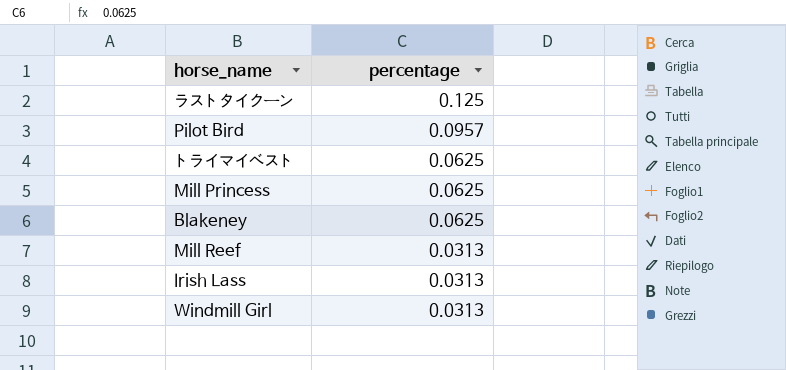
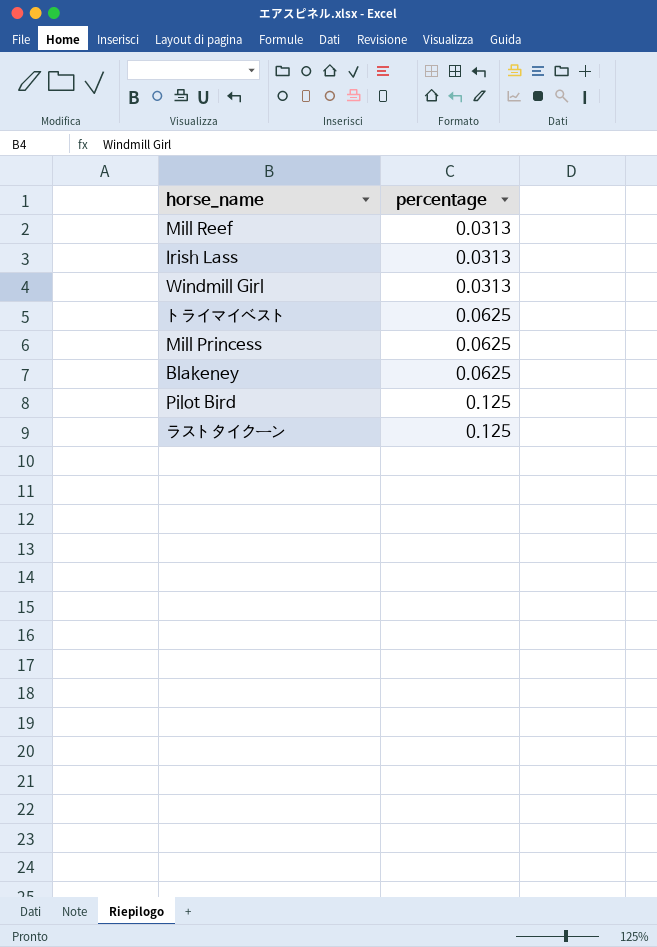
row order: percentage descending -> percentage ascending
Pilot Bird | percentage: 0.0957 -> 0.125

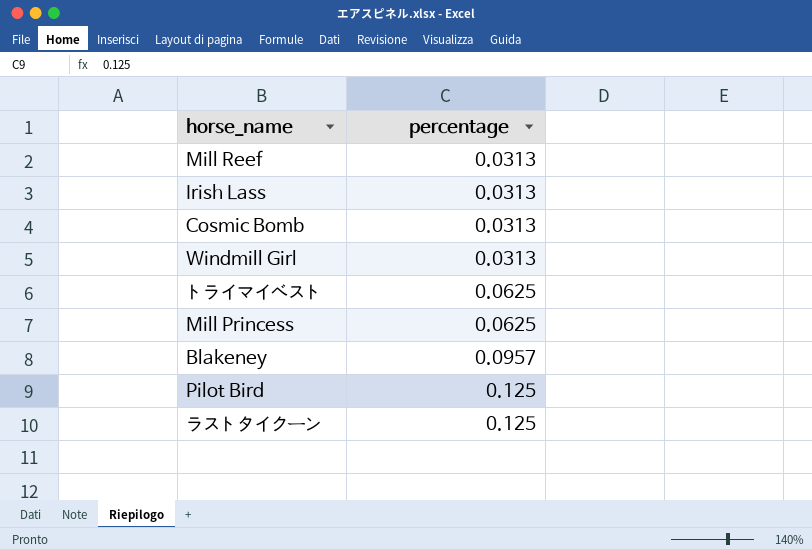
row Cosmic Bomb: none -> 0.0313
Blakeney | percentage: 0.0625 -> 0.0957

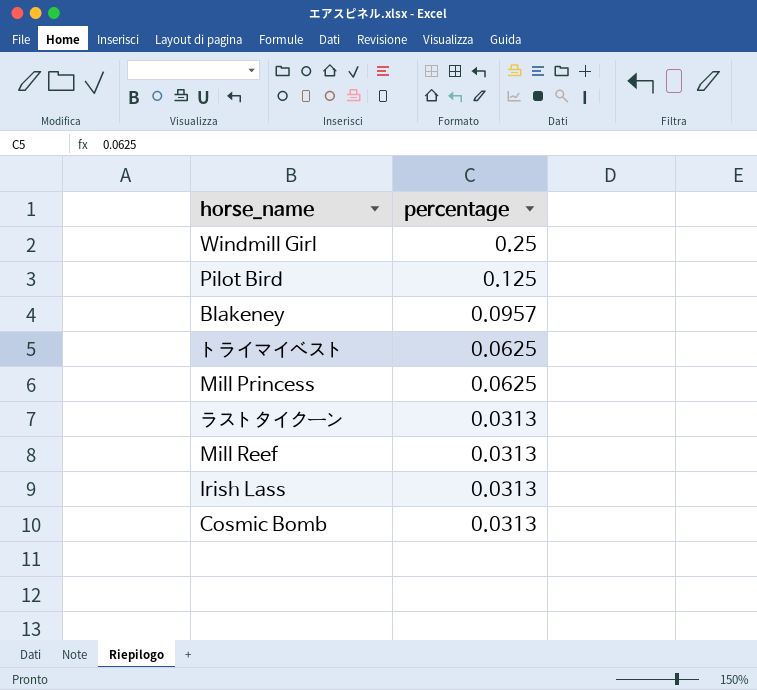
row order: percentage ascending -> percentage descending
Windmill Girl | percentage: 0.0313 -> 0.25
ラストタイクーン | percentage: 0.125 -> 0.0313

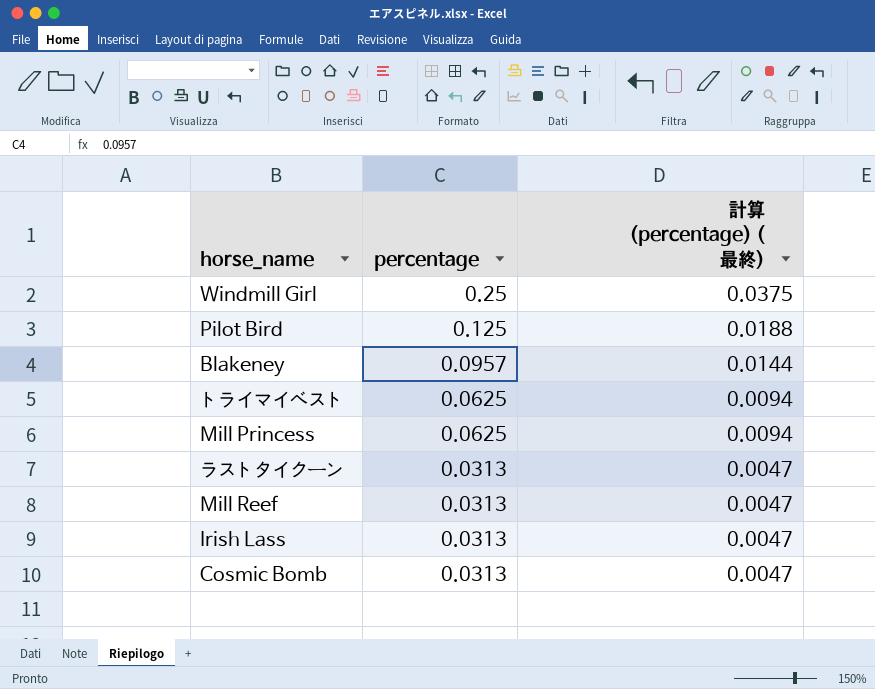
column 計算 (percentage) (最終) | formula: none -> [percentage] * 0.15

